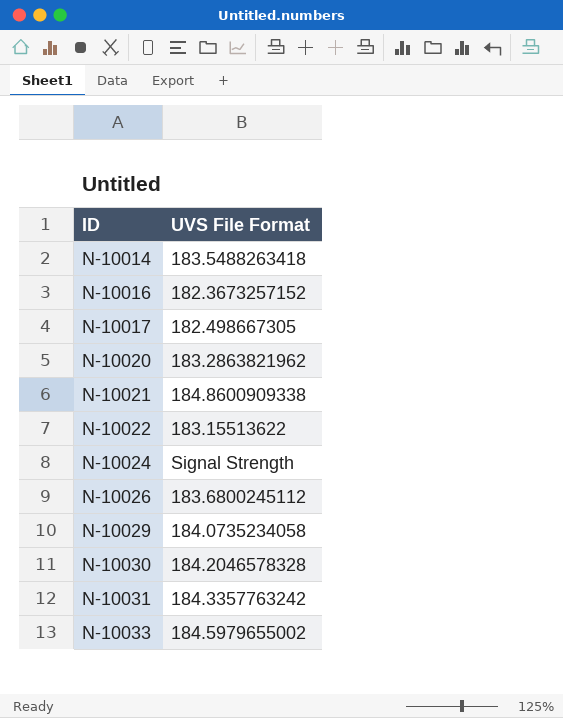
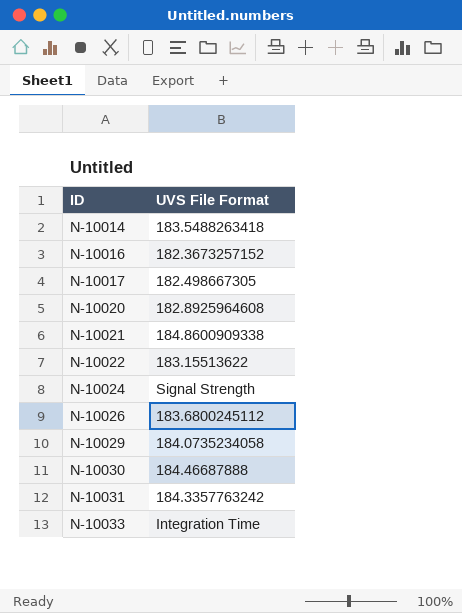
N-10020 | UVS File Format: 183.2863821962 -> 182.8925964608
N-10030 | UVS File Format: 184.2046578328 -> 184.46687888
N-10033 | UVS File Format: 184.5979655002 -> Integration Time

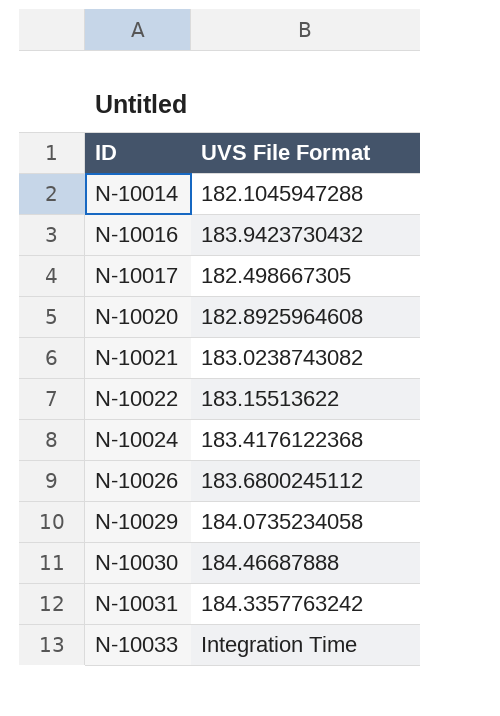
N-10014 | UVS File Format: 183.5488263418 -> 182.1045947288
N-10016 | UVS File Format: 182.3673257152 -> 183.9423730432
N-10021 | UVS File Format: 184.8600909338 -> 183.0238743082
N-10024 | UVS File Format: Signal Strength -> 183.4176122368

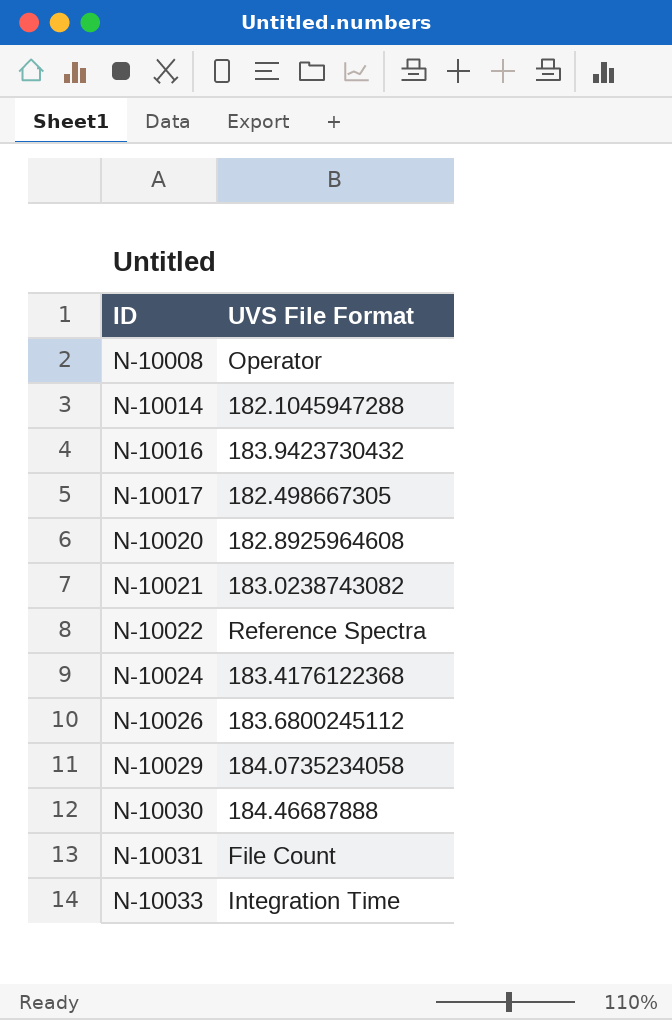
row N-10008: none -> Operator
N-10022 | UVS File Format: 183.15513622 -> Reference Spectra
N-10031 | UVS File Format: 184.3357763242 -> File Count

